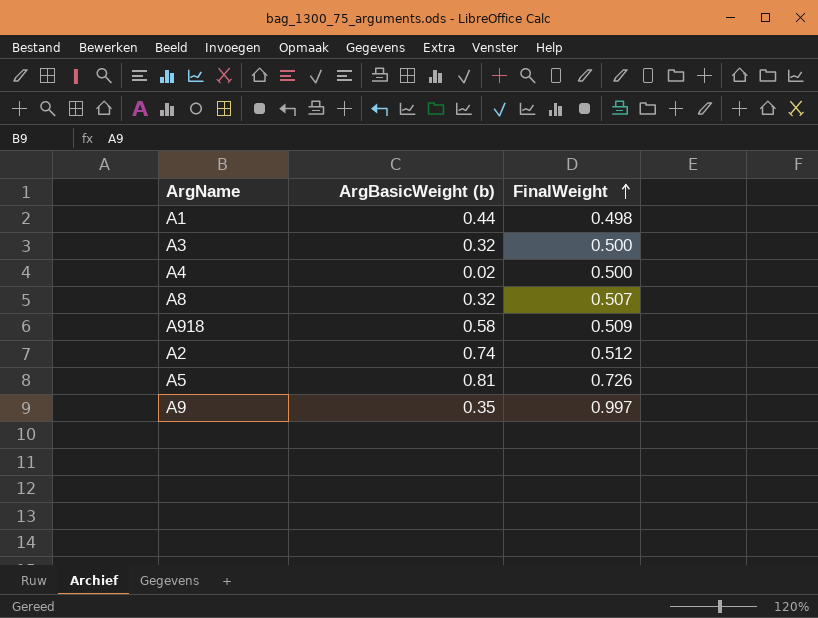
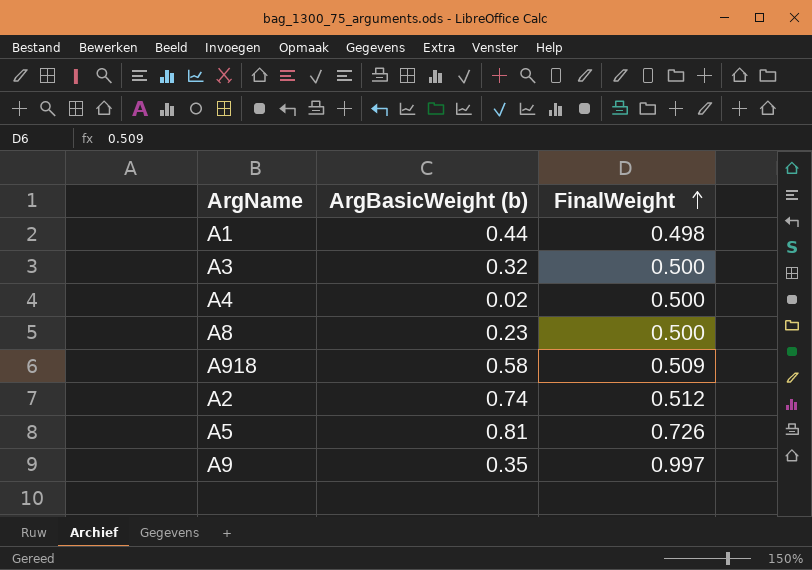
A8 | ArgBasicWeight (b): 0.32 -> 0.23
A8 | FinalWeight: 0.507 -> 0.500

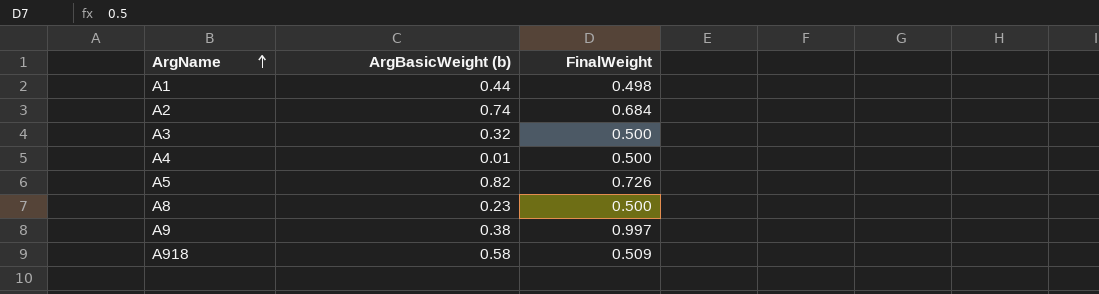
row order: FinalWeight ascending -> ArgName ascending
A2 | FinalWeight: 0.512 -> 0.684
A4 | ArgBasicWeight (b): 0.02 -> 0.01
A5 | ArgBasicWeight (b): 0.81 -> 0.82
A9 | ArgBasicWeight (b): 0.35 -> 0.38

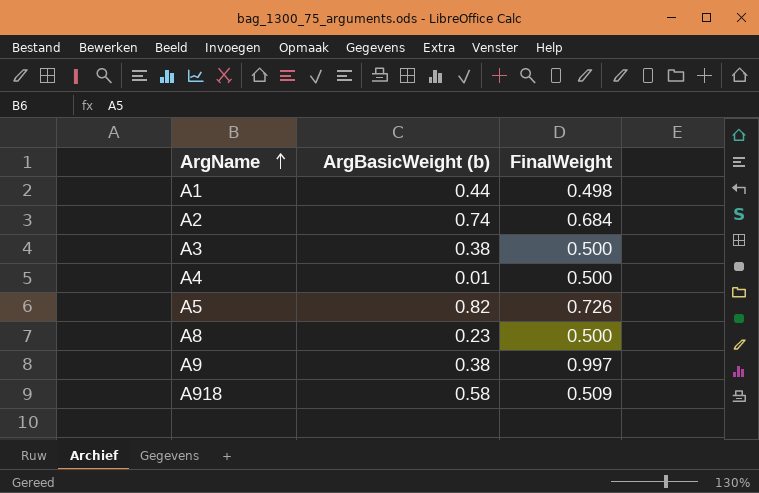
A3 | ArgBasicWeight (b): 0.32 -> 0.38

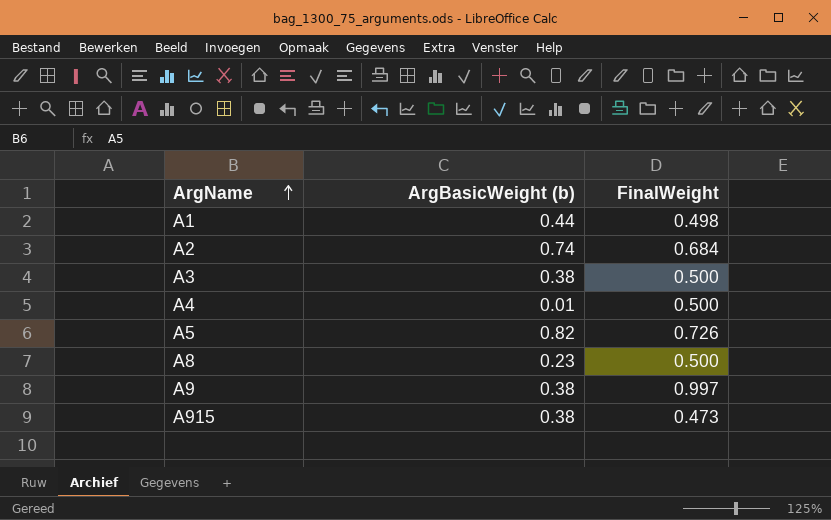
row A918: 0.58 | 0.509 -> none
row A915: none -> 0.38 | 0.473

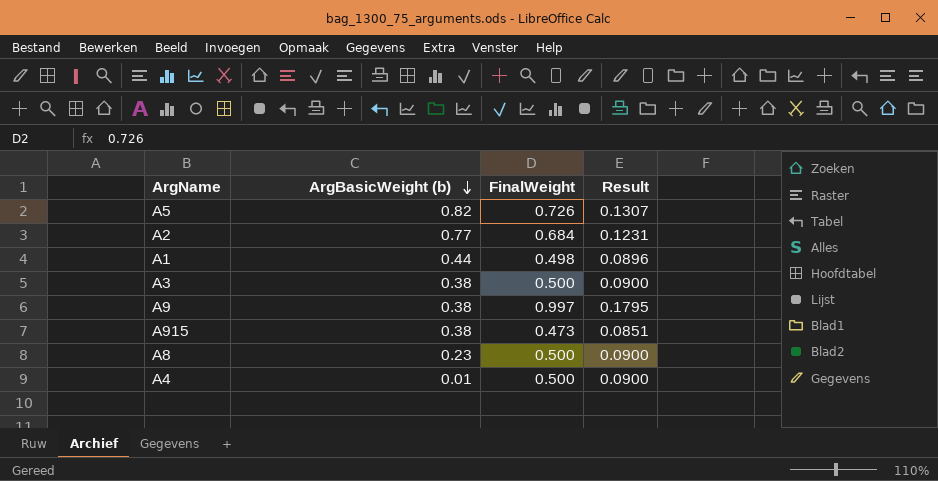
row order: ArgName ascending -> ArgBasicWeight (b) descending
column Result | formula: none -> [FinalWeight] * 0.18
A2 | ArgBasicWeight (b): 0.74 -> 0.77

